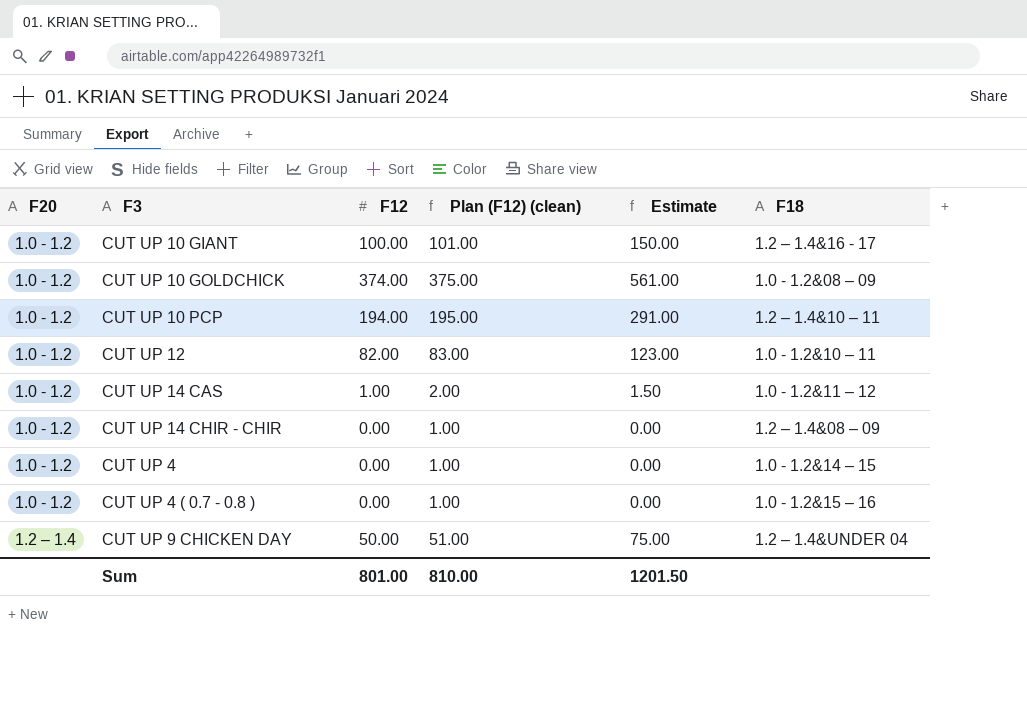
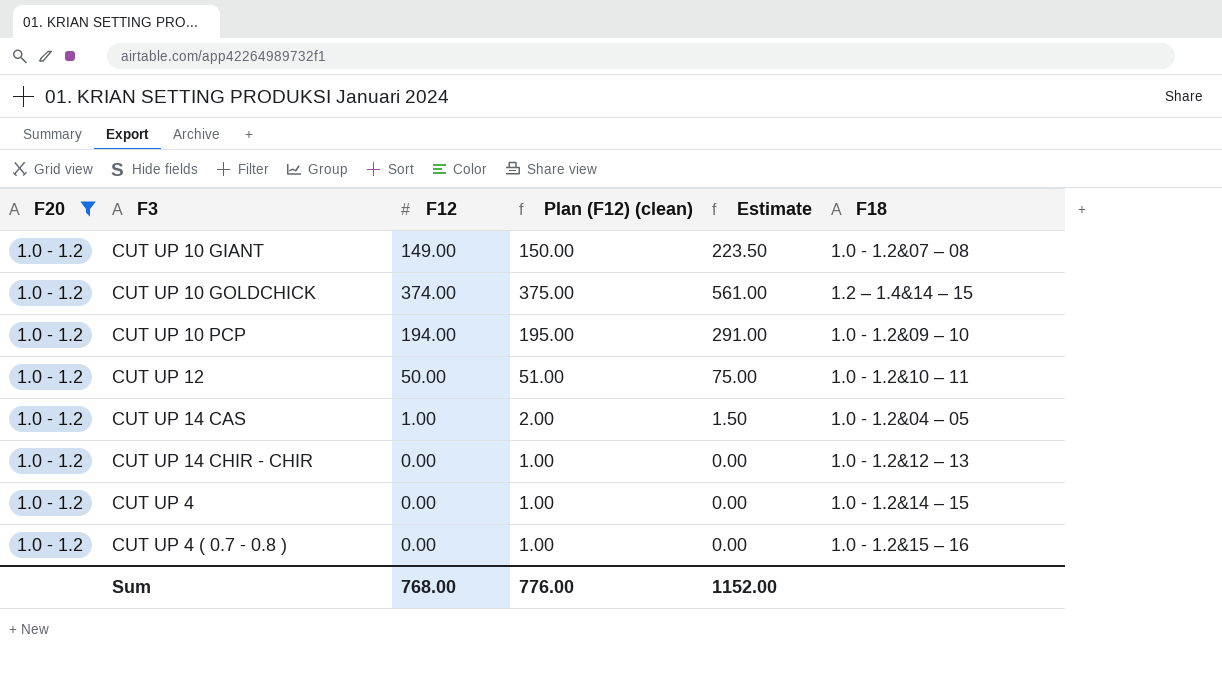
filter: none -> F20 = 1.0 - 1.2
CUT UP 10 GIANT | F12: 100.00 -> 149.00
CUT UP 10 GIANT | Plan (F12) (clean): 101.00 -> 150.00
CUT UP 10 GIANT | Estimate: 150.00 -> 223.50
CUT UP 10 GIANT | F18: 1.2 – 1.4&16 - 17 -> 1.0 - 1.2&07 – 08
CUT UP 10 GOLDCHICK | F18: 1.0 - 1.2&08 – 09 -> 1.2 – 1.4&14 – 15
CUT UP 10 PCP | F18: 1.2 – 1.4&10 – 11 -> 1.0 - 1.2&09 – 10
CUT UP 12 | F12: 82.00 -> 50.00
CUT UP 12 | Plan (F12) (clean): 83.00 -> 51.00
CUT UP 12 | Estimate: 123.00 -> 75.00
CUT UP 14 CAS | F18: 1.0 - 1.2&11 – 12 -> 1.0 - 1.2&04 – 05
CUT UP 14 CHIR - CHIR | F18: 1.2 – 1.4&08 – 09 -> 1.0 - 1.2&12 – 13
Sum | F12: 801.00 -> 768.00
Sum | Plan (F12) (clean): 810.00 -> 776.00
Sum | Estimate: 1201.50 -> 1152.00

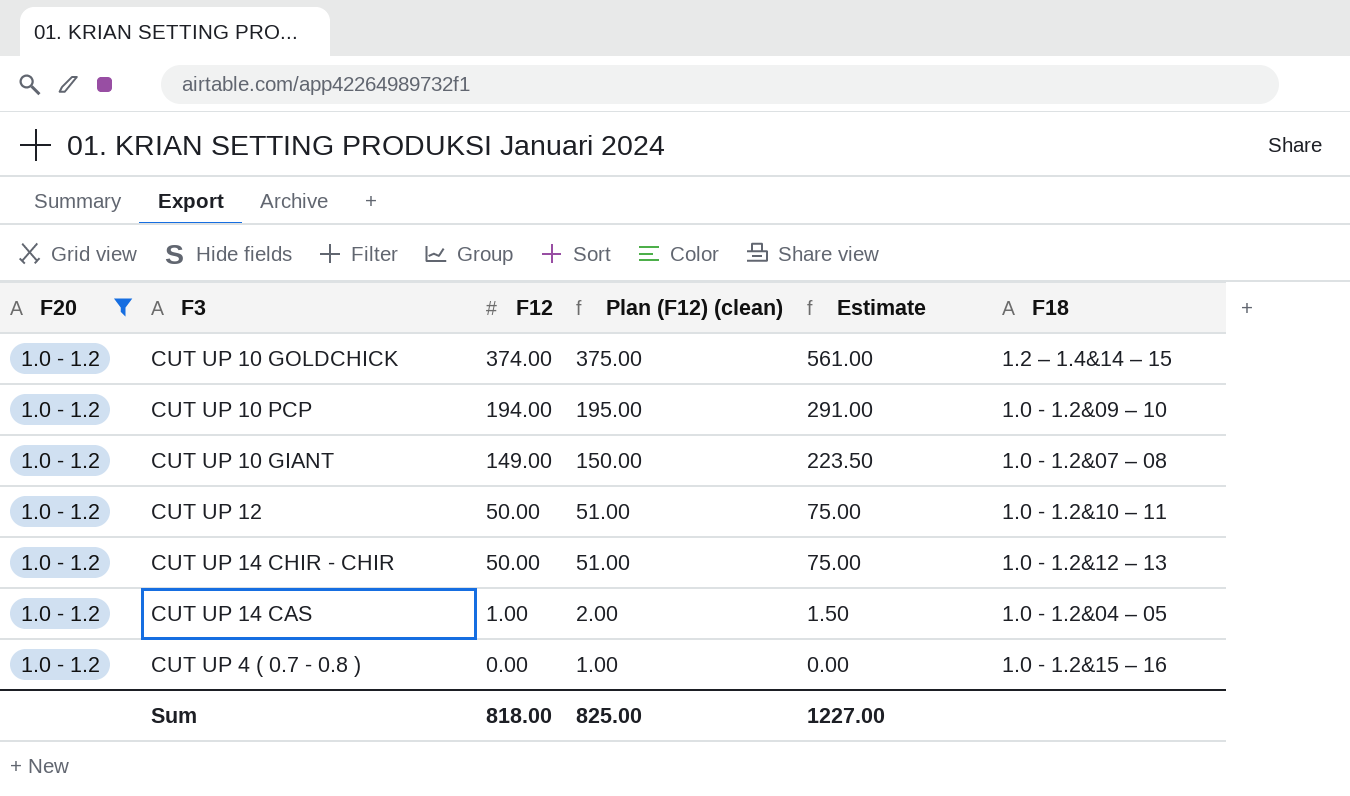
row order: none -> F12 descending
row CUT UP 4: 1.0 - 1.2 | 0.00 | 1.00 | 0.00 | 1.0 - 1.2&14 – 15 -> none
CUT UP 14 CHIR - CHIR | F12: 0.00 -> 50.00
CUT UP 14 CHIR - CHIR | Plan (F12) (clean): 1.00 -> 51.00
CUT UP 14 CHIR - CHIR | Estimate: 0.00 -> 75.00
Sum | F12: 768.00 -> 818.00
Sum | Plan (F12) (clean): 776.00 -> 825.00
Sum | Estimate: 1152.00 -> 1227.00

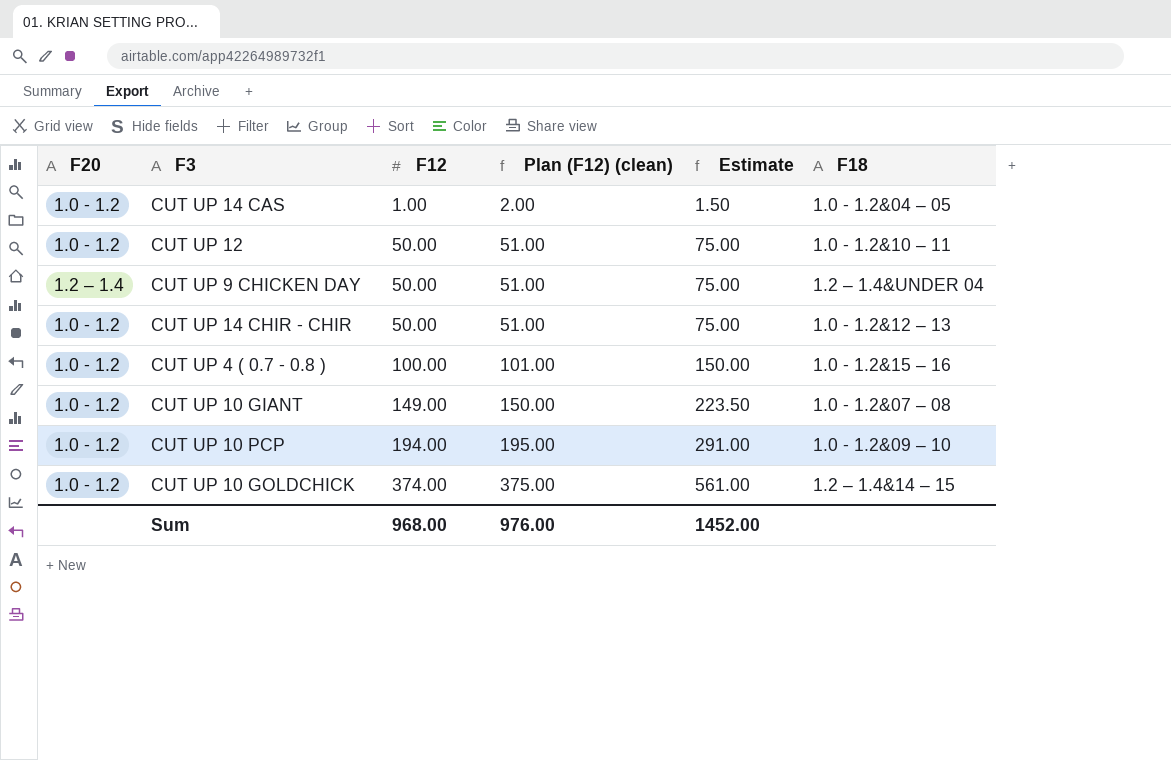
filter: F20 = 1.0 - 1.2 -> none
row order: F12 descending -> F12 ascending
CUT UP 4 ( 0.7 - 0.8 ) | F12: 0.00 -> 100.00
CUT UP 4 ( 0.7 - 0.8 ) | Plan (F12) (clean): 1.00 -> 101.00
CUT UP 4 ( 0.7 - 0.8 ) | Estimate: 0.00 -> 150.00
Sum | F12: 818.00 -> 968.00
Sum | Plan (F12) (clean): 825.00 -> 976.00
Sum | Estimate: 1227.00 -> 1452.00

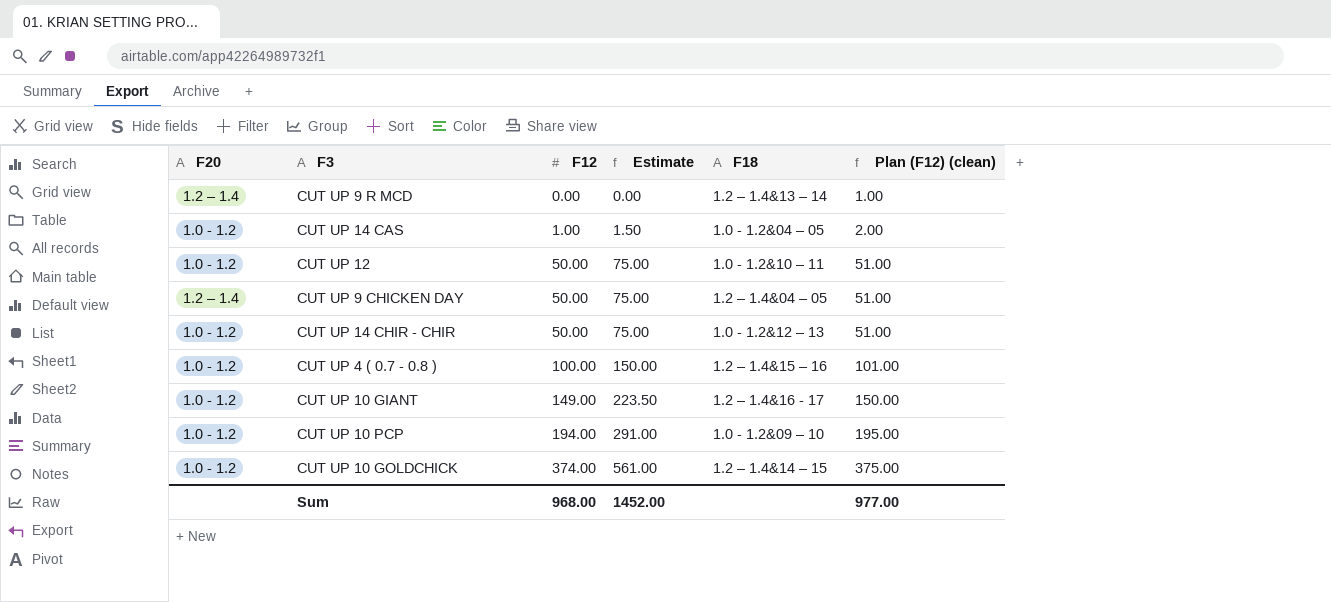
column Plan (F12) (clean) | position: 4 -> 6
row CUT UP 9 R MCD: none -> 1.2 – 1.4 | 0.00 | 0.00 | 1.2 – 1.4&13 – 14 | 1.00
CUT UP 9 CHICKEN DAY | F18: 1.2 – 1.4&UNDER 04 -> 1.2 – 1.4&04 – 05
CUT UP 4 ( 0.7 - 0.8 ) | F18: 1.0 - 1.2&15 – 16 -> 1.2 – 1.4&15 – 16
CUT UP 10 GIANT | F18: 1.0 - 1.2&07 – 08 -> 1.2 – 1.4&16 - 17
Sum | Plan (F12) (clean): 976.00 -> 977.00

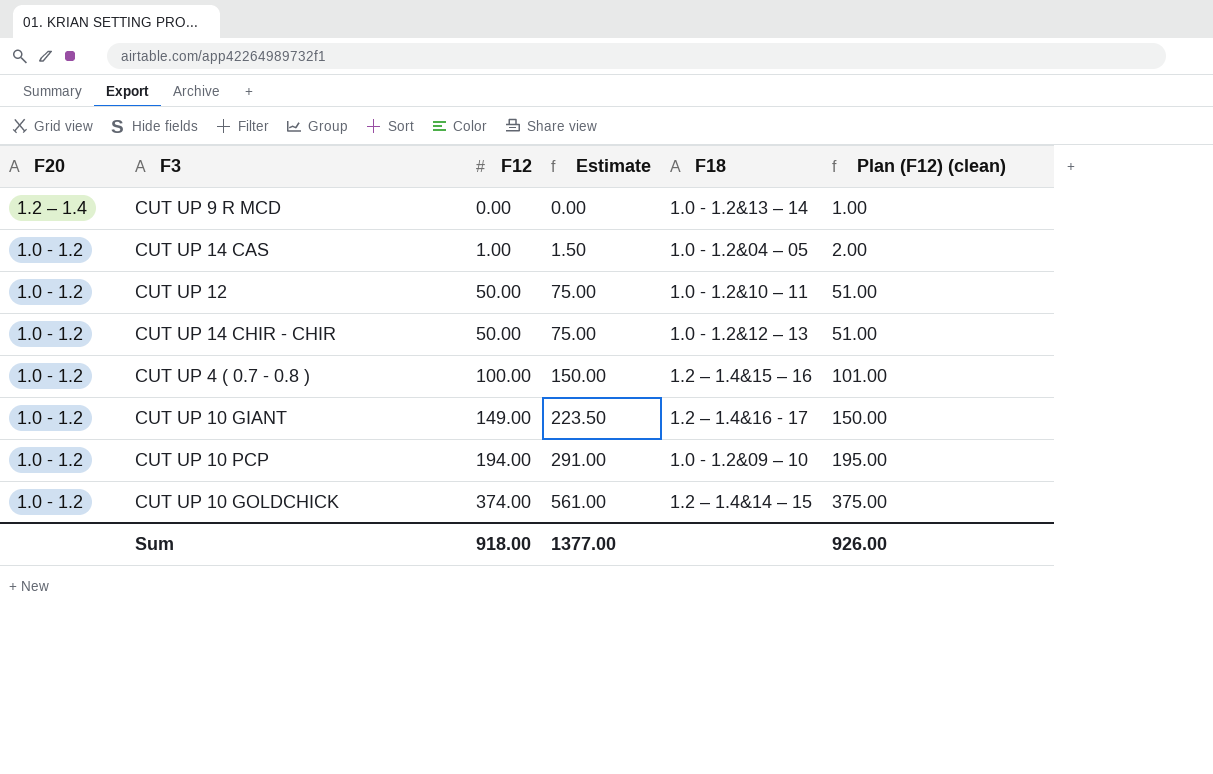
row CUT UP 9 CHICKEN DAY: 1.2 – 1.4 | 50.00 | 75.00 | 1.2 – 1.4&04 – 05 | 51.00 -> none
CUT UP 9 R MCD | F18: 1.2 – 1.4&13 – 14 -> 1.0 - 1.2&13 – 14
Sum | F12: 968.00 -> 918.00
Sum | Estimate: 1452.00 -> 1377.00
Sum | Plan (F12) (clean): 977.00 -> 926.00

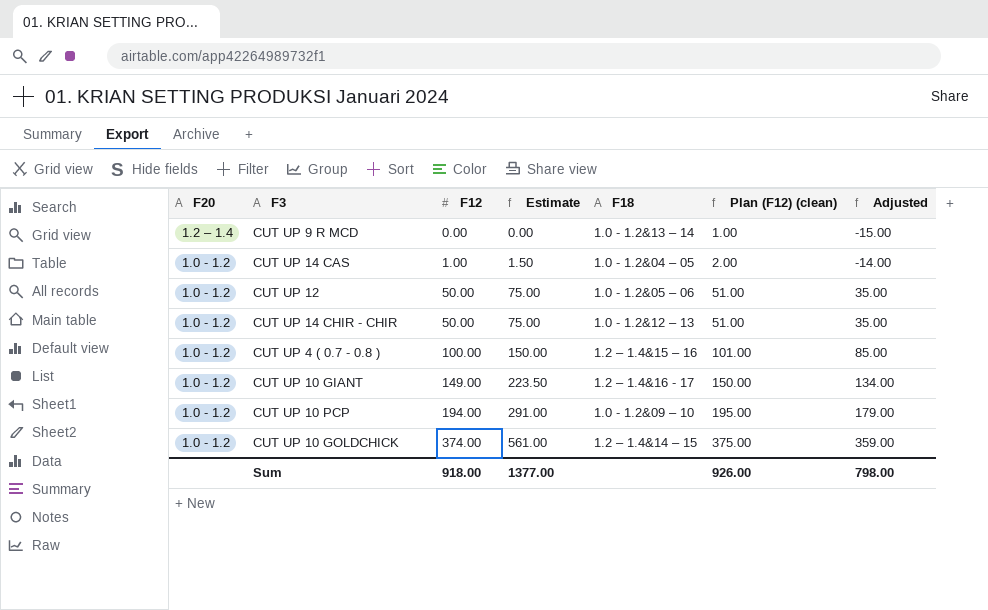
column Adjusted | formula: none -> [F12] - 15
CUT UP 12 | F18: 1.0 - 1.2&10 – 11 -> 1.0 - 1.2&05 – 06

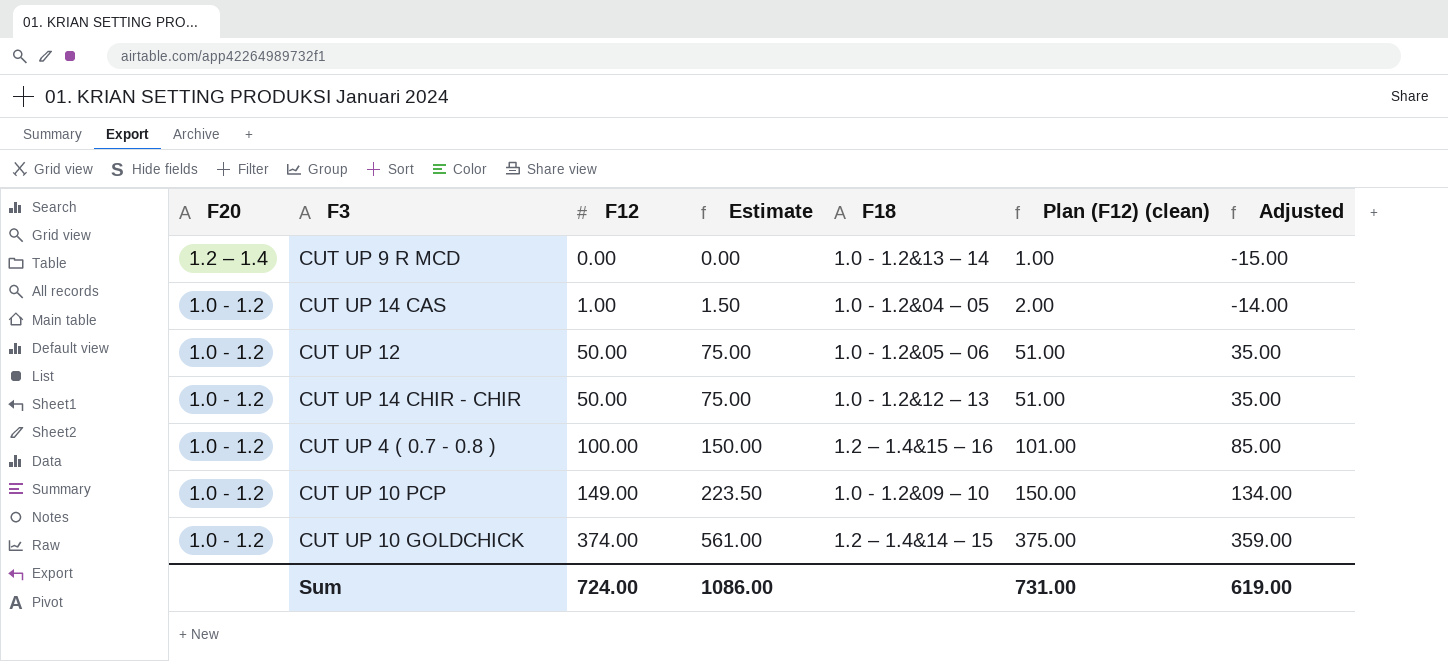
row CUT UP 10 GIANT: 1.0 - 1.2 | 149.00 | 223.50 | 1.2 – 1.4&16 - 17 | 150.00 | 134.00 -> none
CUT UP 10 PCP | F12: 194.00 -> 149.00
CUT UP 10 PCP | Estimate: 291.00 -> 223.50
CUT UP 10 PCP | Plan (F12) (clean): 195.00 -> 150.00
CUT UP 10 PCP | Adjusted: 179.00 -> 134.00
Sum | F12: 918.00 -> 724.00
Sum | Estimate: 1377.00 -> 1086.00
Sum | Plan (F12) (clean): 926.00 -> 731.00
Sum | Adjusted: 798.00 -> 619.00

